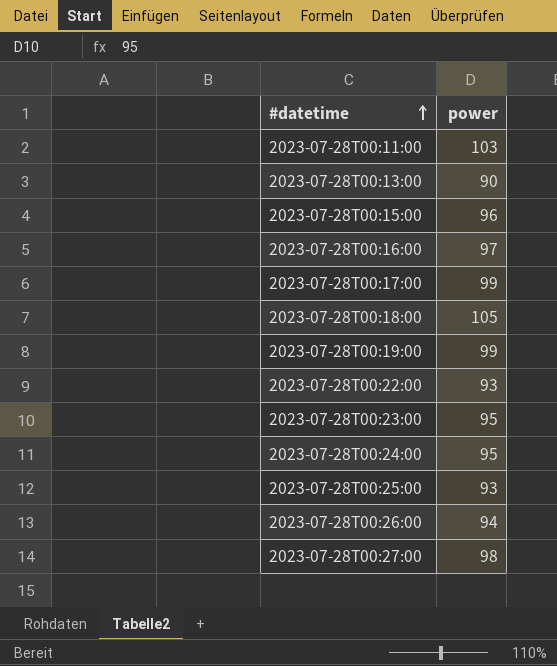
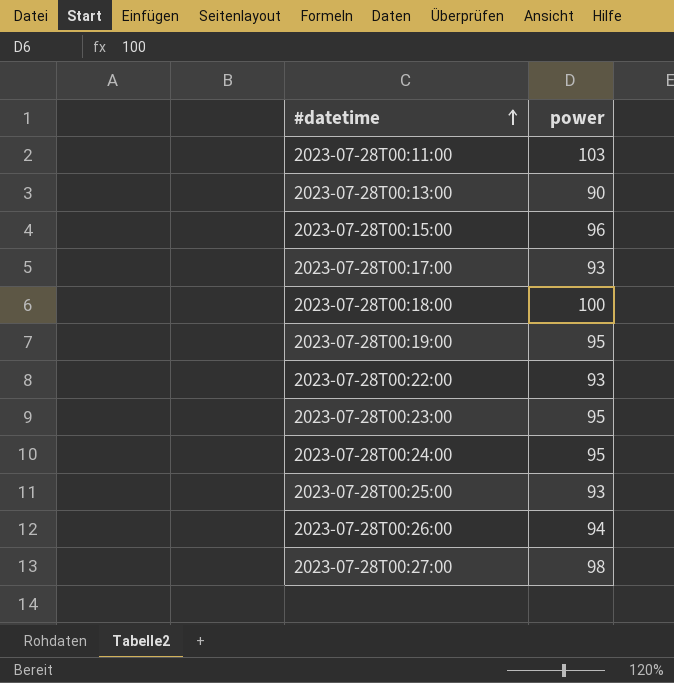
row 2023-07-28T00:16:00: 97 -> none
2023-07-28T00:17:00 | power: 99 -> 93
2023-07-28T00:18:00 | power: 105 -> 100
2023-07-28T00:19:00 | power: 99 -> 95

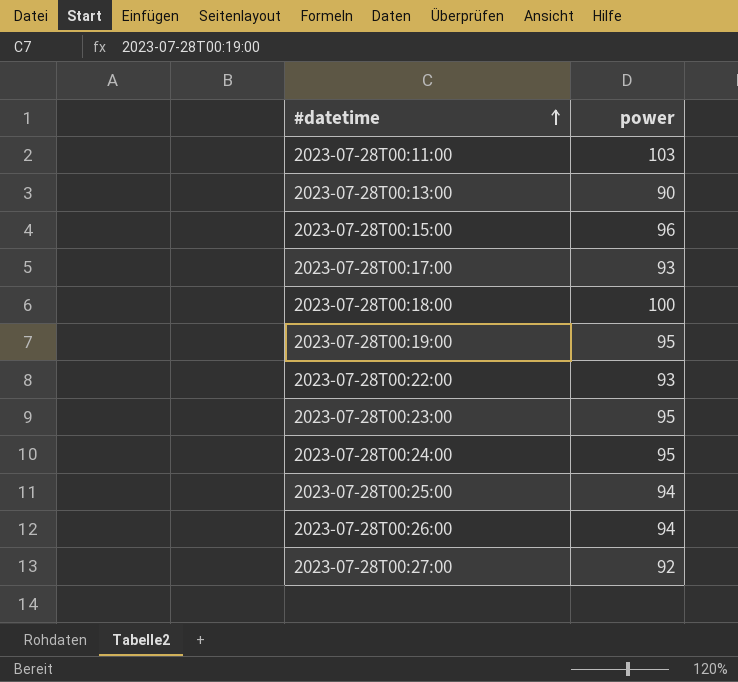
2023-07-28T00:25:00 | power: 93 -> 94
2023-07-28T00:27:00 | power: 98 -> 92

